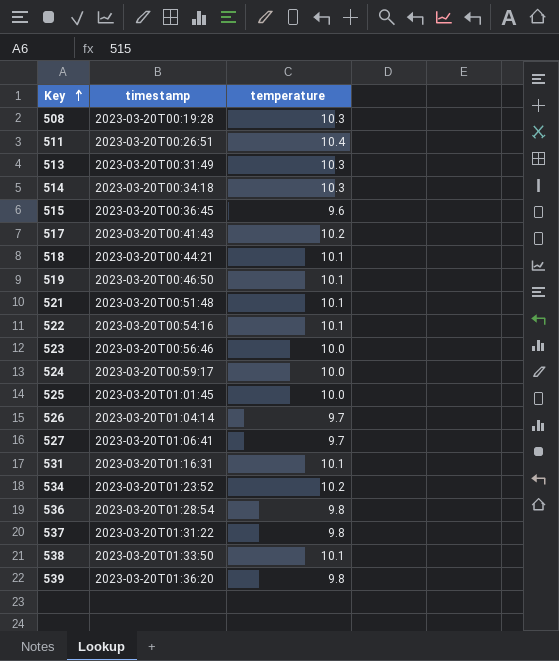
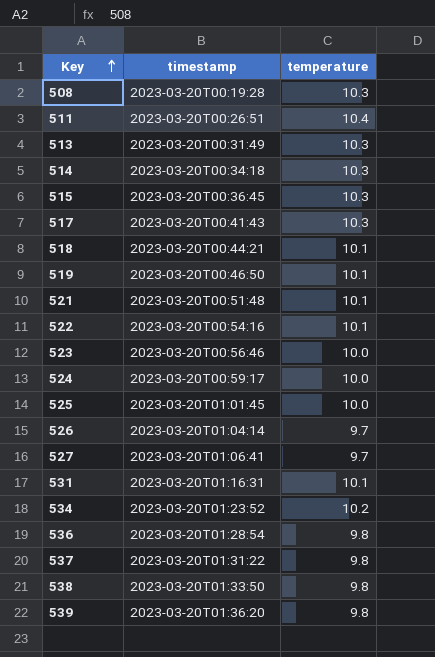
515 | temperature: 9.6 -> 10.3
517 | temperature: 10.2 -> 10.3
538 | temperature: 10.1 -> 9.8

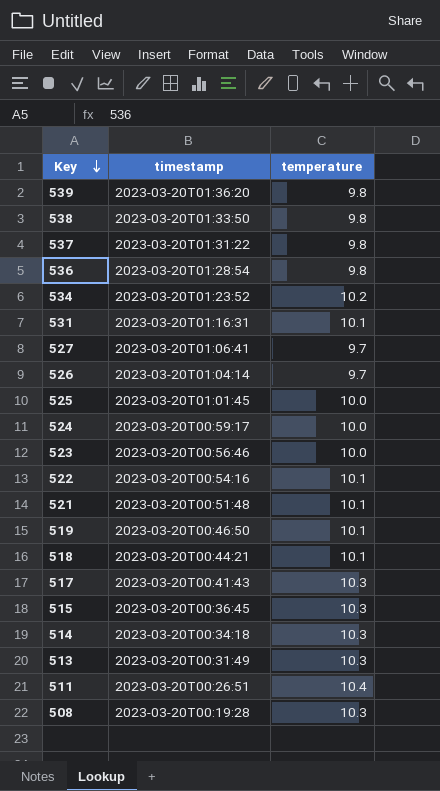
row order: Key ascending -> Key descending

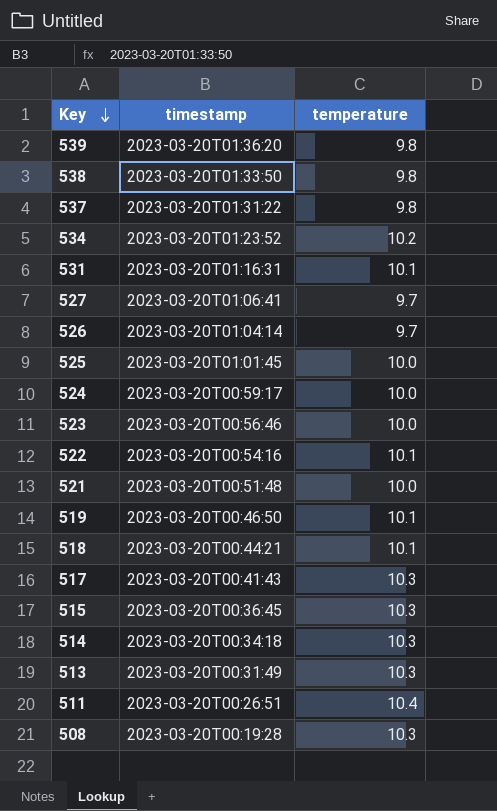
row 536: 2023-03-20T01:28:54 | 9.8 -> none
521 | temperature: 10.1 -> 10.0

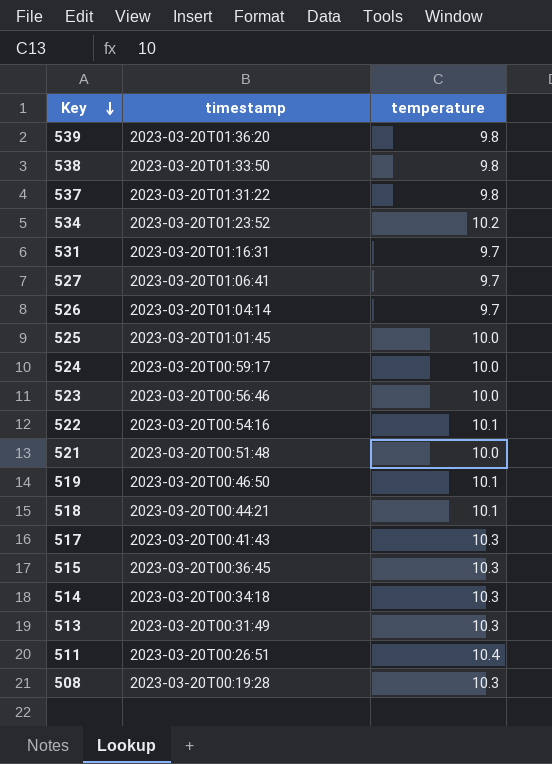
531 | temperature: 10.1 -> 9.7

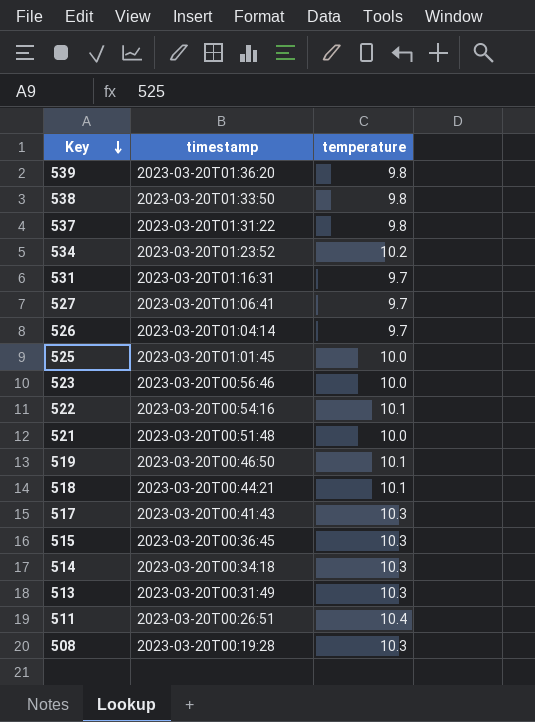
row 524: 2023-03-20T00:59:17 | 10.0 -> none

